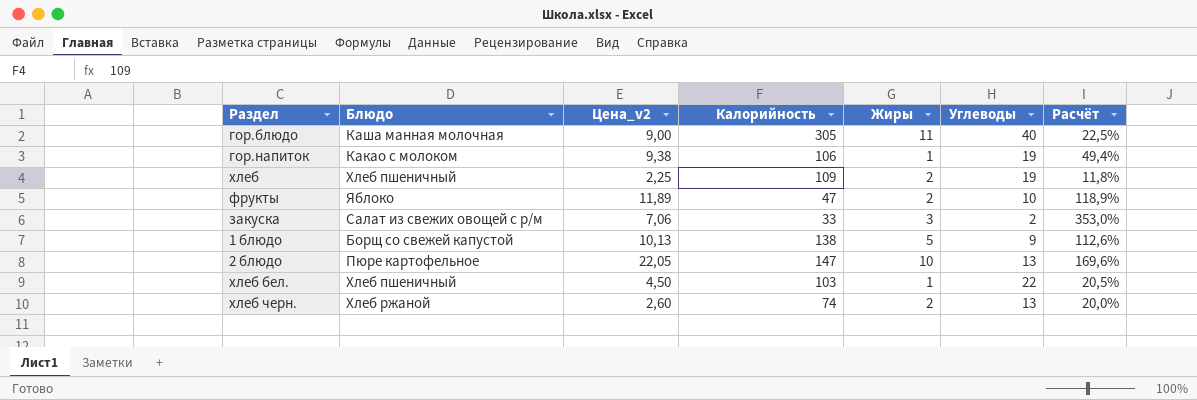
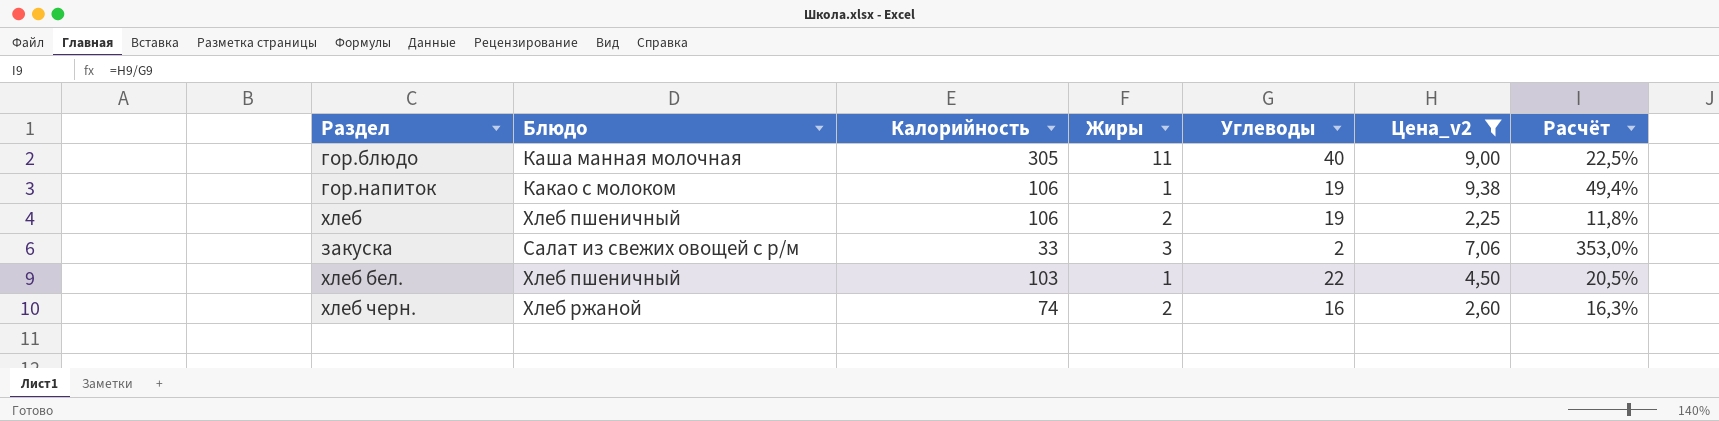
filter: none -> Цена_v2 <= 9,38
column Цена_v2 | position: 3 -> 6
хлеб | Калорийность: 109 -> 106
хлеб черн. | Углеводы: 13 -> 16
хлеб черн. | Расчёт: 20,0% -> 16,3%

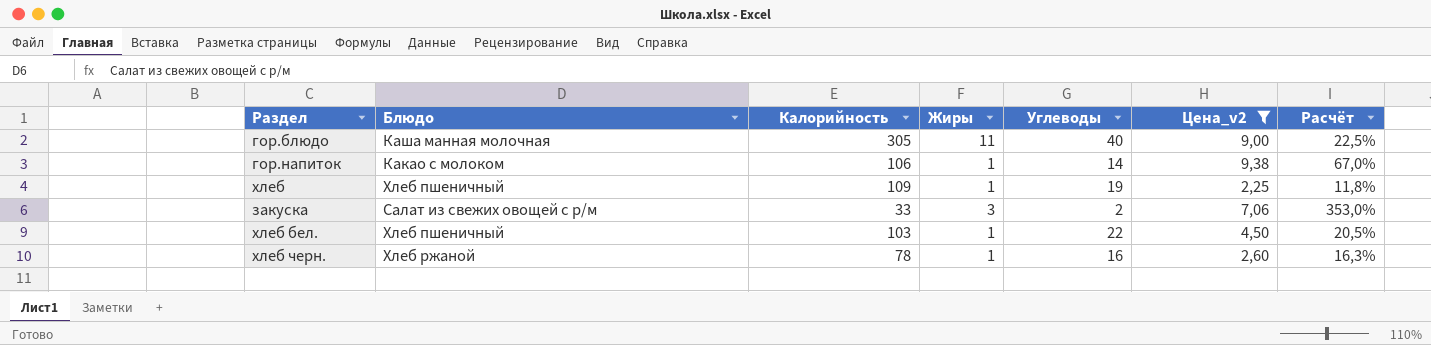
гор.напиток | Углеводы: 19 -> 14
гор.напиток | Расчёт: 49,4% -> 67,0%
хлеб | Калорийность: 106 -> 109
хлеб | Жиры: 2 -> 1
хлеб черн. | Калорийность: 74 -> 78
хлеб черн. | Жиры: 2 -> 1

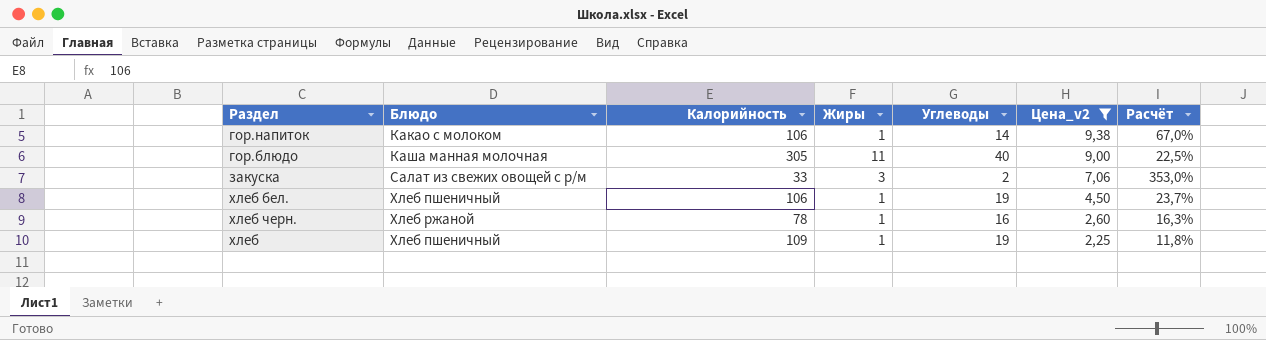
row order: none -> Цена_v2 descending
хлеб бел. | Калорийность: 103 -> 106
хлеб бел. | Углеводы: 22 -> 19
хлеб бел. | Расчёт: 20,5% -> 23,7%

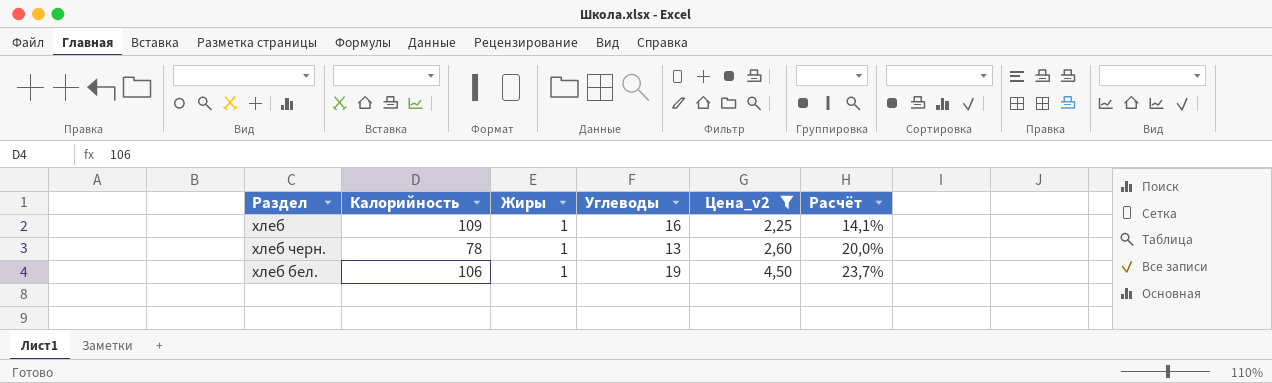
row order: Цена_v2 descending -> Цена_v2 ascending
column Блюдо | position: 2 -> none
row гор.напиток: Какао с молоком | 106 | 1 | 14 | 9,38 | 67,0% -> none
row гор.блюдо: Каша манная молочная | 305 | 11 | 40 | 9,00 | 22,5% -> none
row закуска: Салат из свежих овощей с р/м | 33 | 3 | 2 | 7,06 | 353,0% -> none
хлеб | Углеводы: 19 -> 16
хлеб | Расчёт: 11,8% -> 14,1%
хлеб черн. | Углеводы: 16 -> 13
хлеб черн. | Расчёт: 16,3% -> 20,0%

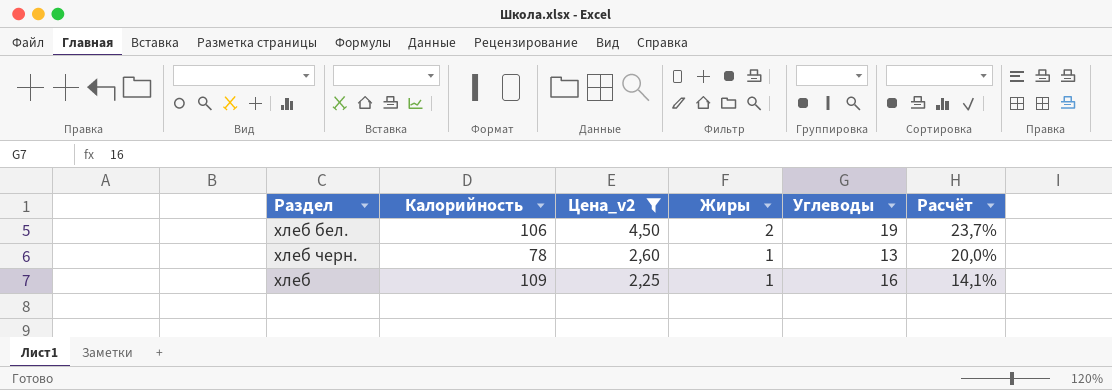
row order: Цена_v2 ascending -> Цена_v2 descending
column Цена_v2 | position: 5 -> 3
хлеб бел. | Жиры: 1 -> 2

